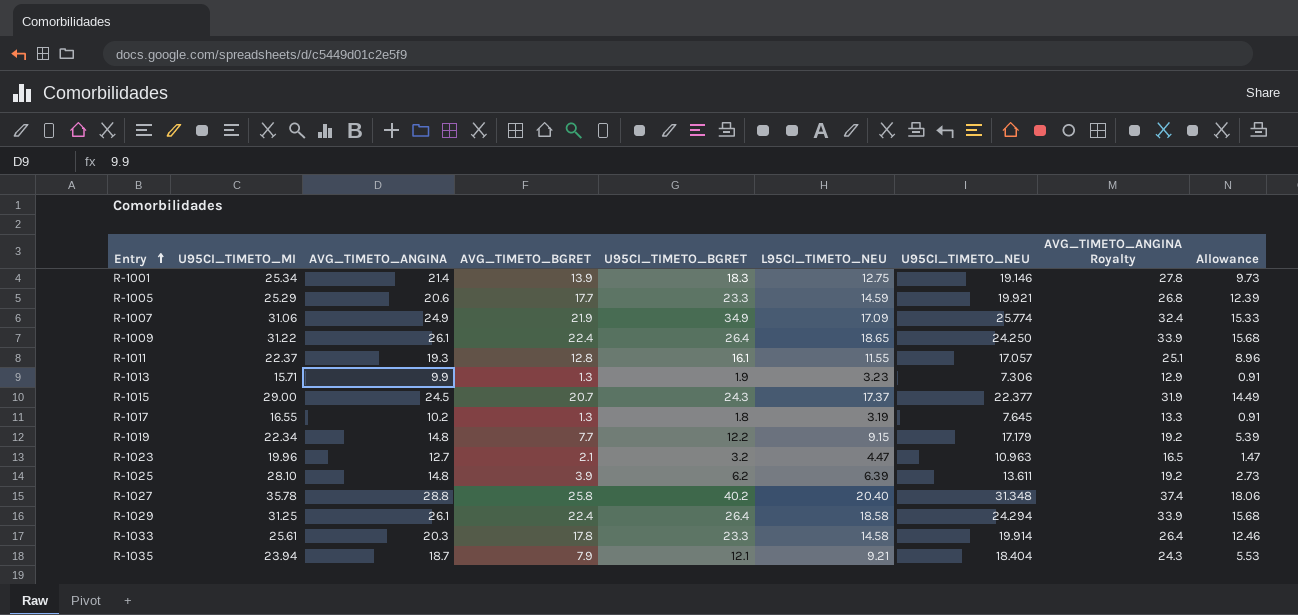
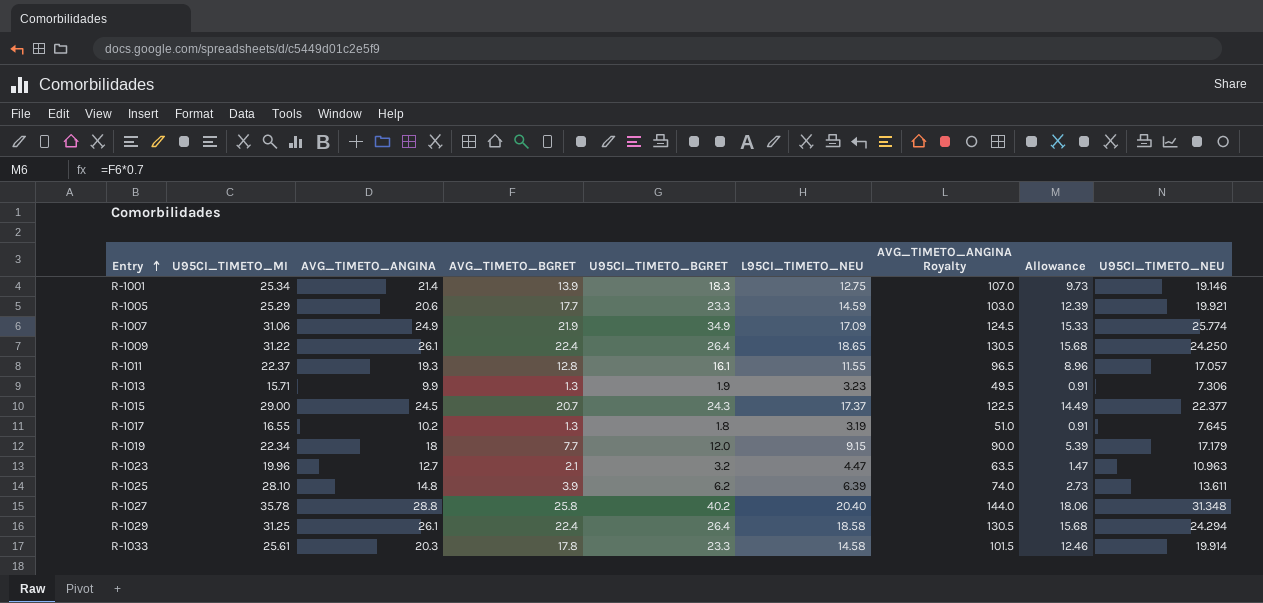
column AVG_TIMETO_ANGINA Royalty | formula: [AVG_TIMETO_ANGINA] * 1.3 -> [AVG_TIMETO_ANGINA] * 5
column U95CI_TIMETO_NEU | position: 7 -> 9
row R-1035: 23.94 | 18.7 | 7.9 | 12.1 | 9.21 | 18.404 | 24.3 | 5.53 -> none
R-1019 | AVG_TIMETO_ANGINA: 14.8 -> 18
R-1019 | U95CI_TIMETO_BGRET: 12.2 -> 12.0

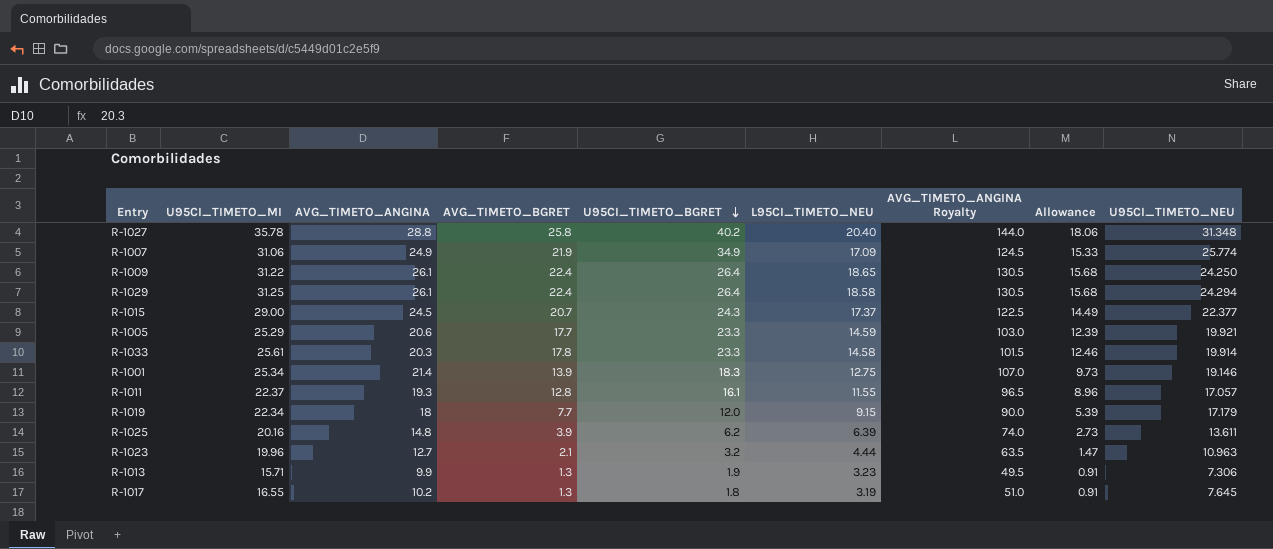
row order: Entry ascending -> U95CI_TIMETO_BGRET descending
R-1025 | U95CI_TIMETO_MI: 28.10 -> 20.16
R-1023 | L95CI_TIMETO_NEU: 4.47 -> 4.44

